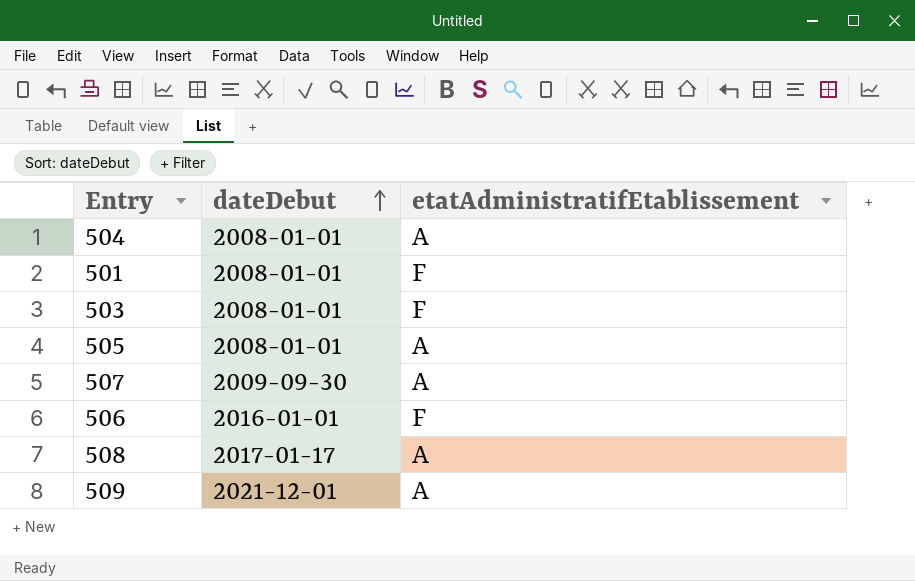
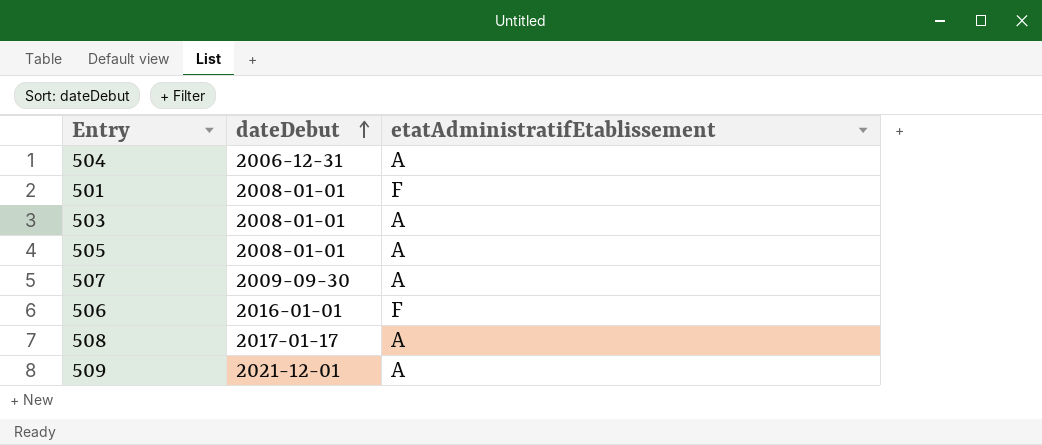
504 | dateDebut: 2008-01-01 -> 2006-12-31
503 | etatAdministratifEtablissement: F -> A

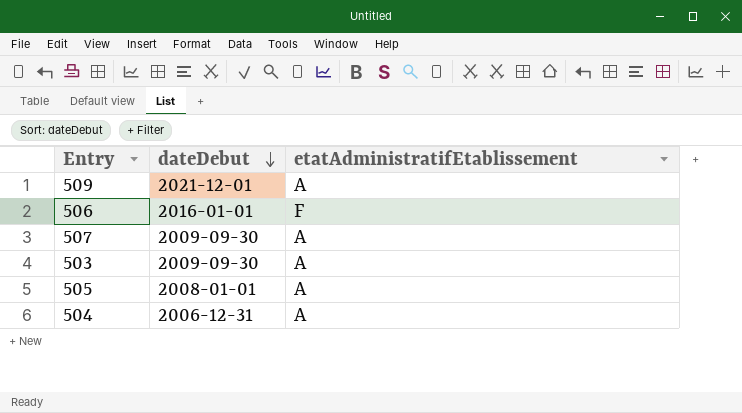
row order: dateDebut ascending -> dateDebut descending
row 501: 2008-01-01 | F -> none
row 508: 2017-01-17 | A -> none
503 | dateDebut: 2008-01-01 -> 2009-09-30

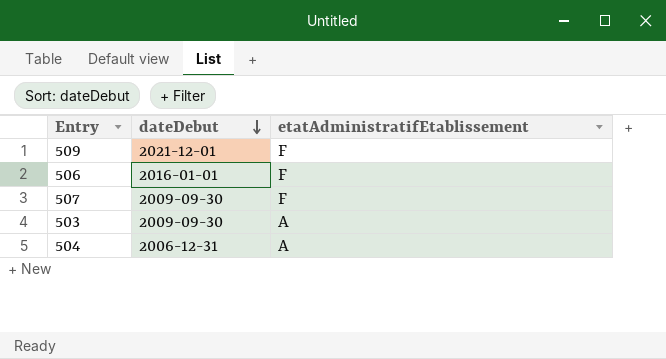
row 505: 2008-01-01 | A -> none
509 | etatAdministratifEtablissement: A -> F
507 | etatAdministratifEtablissement: A -> F

